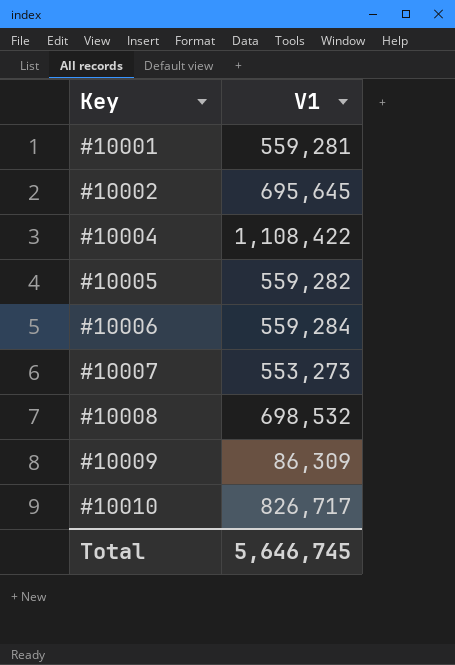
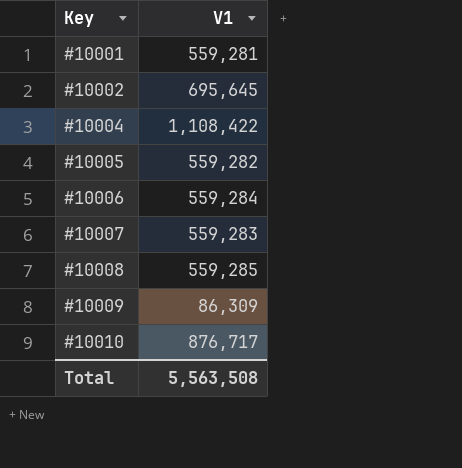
#10007 | V1: 553,273 -> 559,283
#10008 | V1: 698,532 -> 559,285
#10010 | V1: 826,717 -> 876,717
Total | V1: 5,646,745 -> 5,563,508

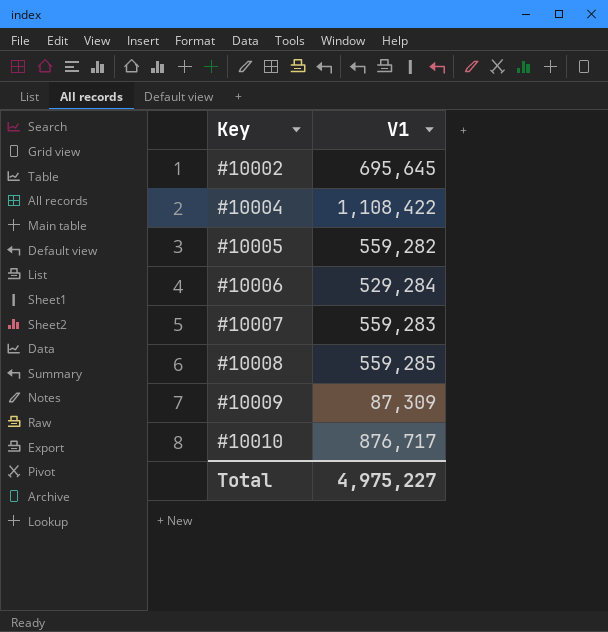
row #10001: 559,281 -> none
#10006 | V1: 559,284 -> 529,284
#10009 | V1: 86,309 -> 87,309
Total | V1: 5,563,508 -> 4,975,227

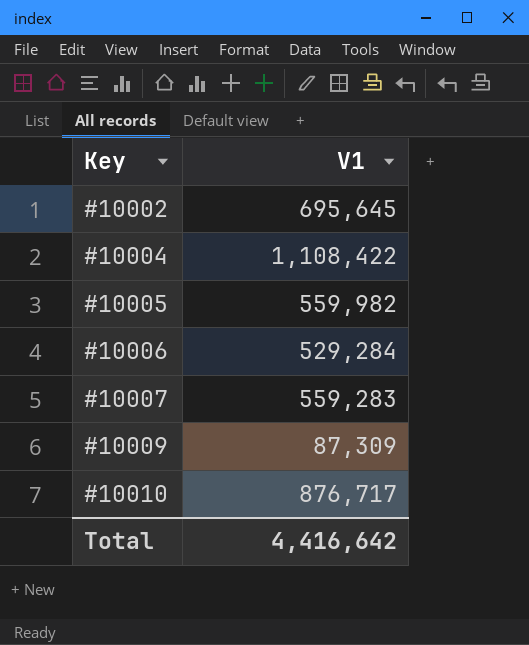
row #10008: 559,285 -> none
#10005 | V1: 559,282 -> 559,982
Total | V1: 4,975,227 -> 4,416,642

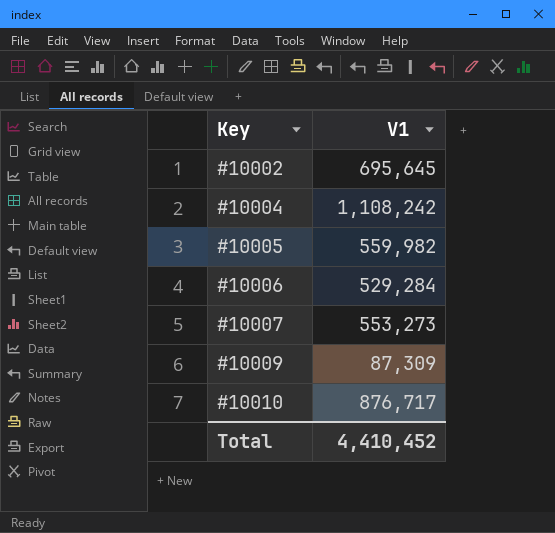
#10004 | V1: 1,108,422 -> 1,108,242
#10007 | V1: 559,283 -> 553,273
Total | V1: 4,416,642 -> 4,410,452

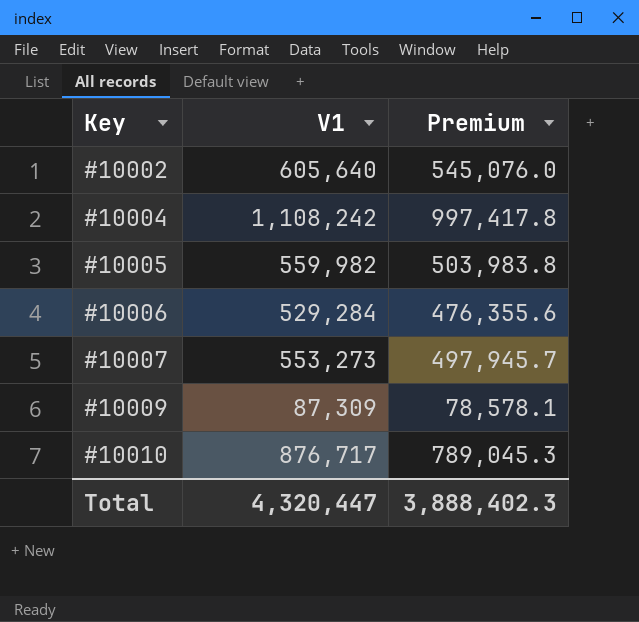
column Premium | formula: none -> [V1] * 0.9
#10002 | V1: 695,645 -> 605,640
Total | V1: 4,410,452 -> 4,320,447

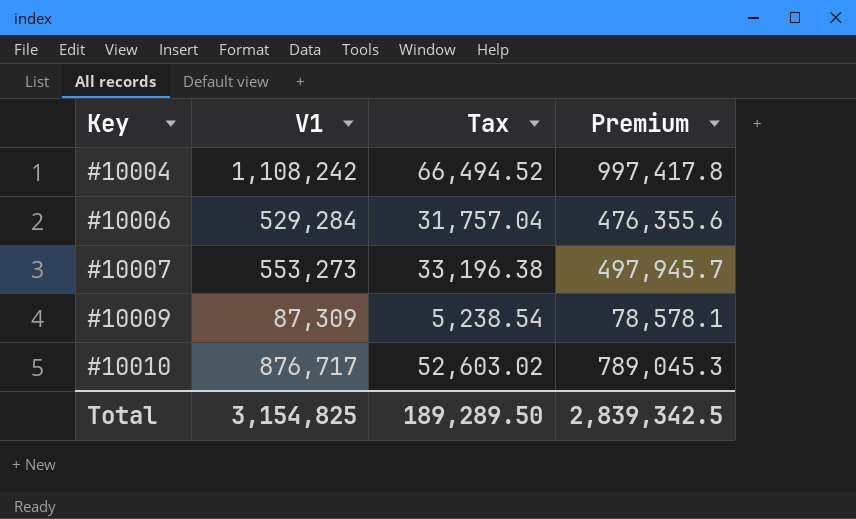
column Tax | formula: none -> [V1] * 0.06
row #10002: 605,640 | 545,076.0 -> none
row #10005: 559,982 | 503,983.8 -> none
Total | V1: 4,320,447 -> 3,154,825
Total | Premium: 3,888,402.3 -> 2,839,342.5

